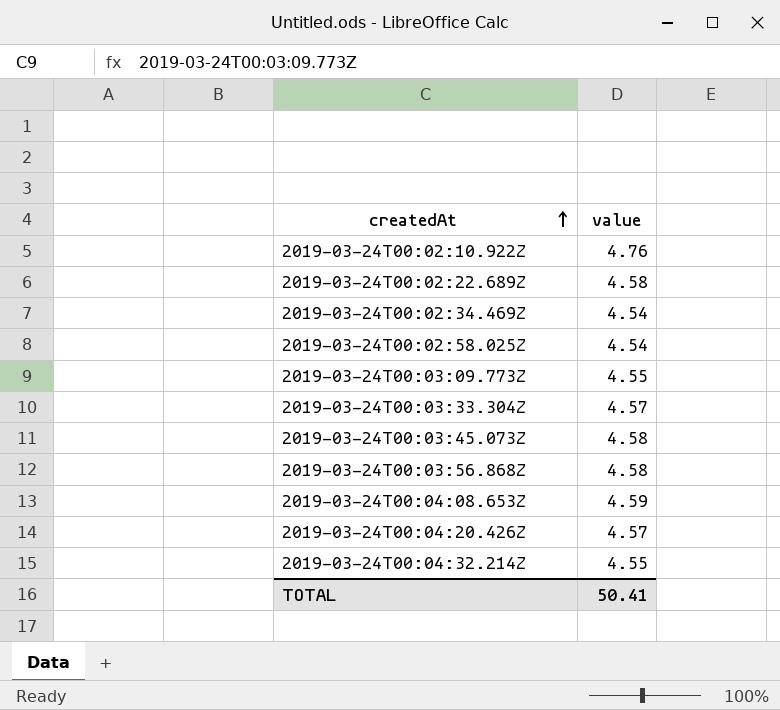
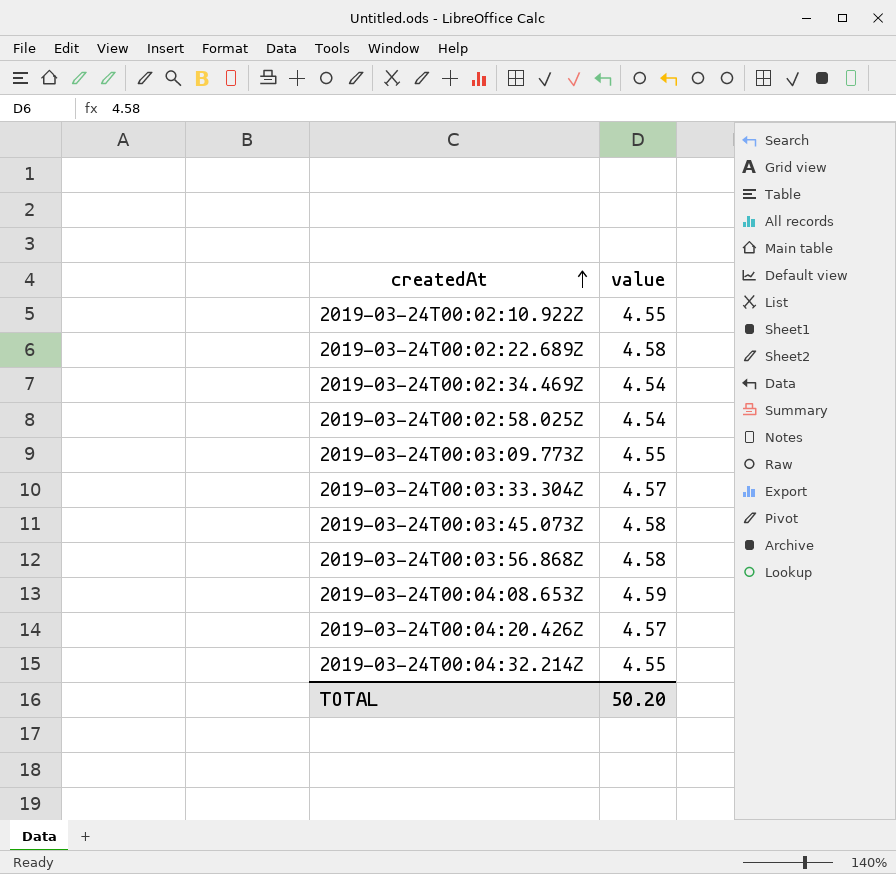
2019-03-24T00:02:10.922Z | value: 4.76 -> 4.55
TOTAL | value: 50.41 -> 50.20

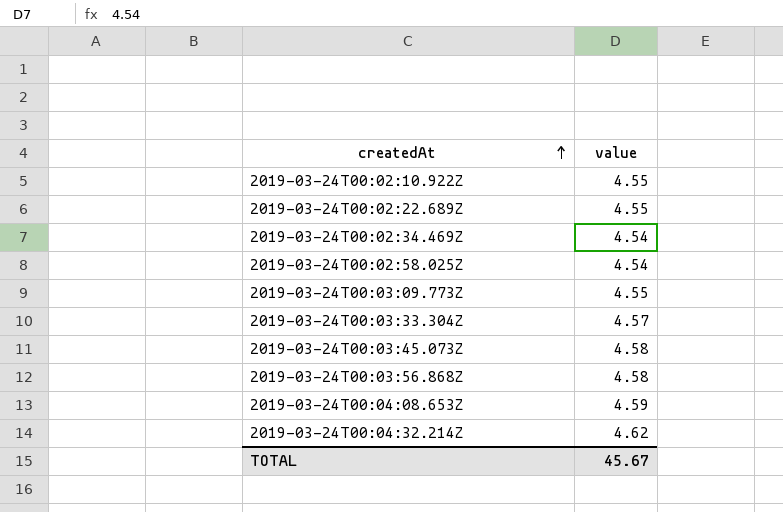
row 2019-03-24T00:04:20.426Z: 4.57 -> none
2019-03-24T00:02:22.689Z | value: 4.58 -> 4.55
2019-03-24T00:04:32.214Z | value: 4.55 -> 4.62
TOTAL | value: 50.20 -> 45.67

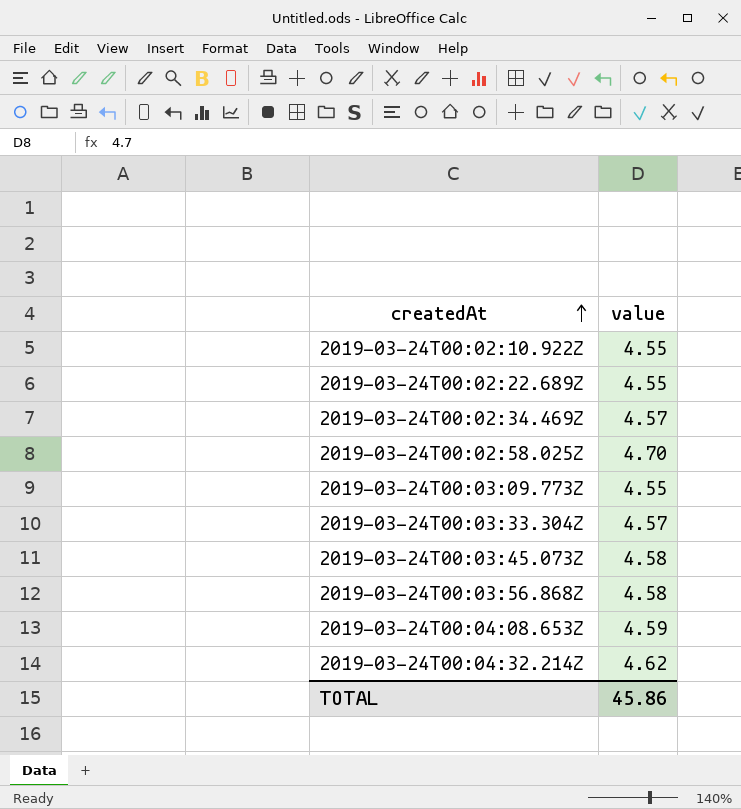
2019-03-24T00:02:34.469Z | value: 4.54 -> 4.57
2019-03-24T00:02:58.025Z | value: 4.54 -> 4.70
TOTAL | value: 45.67 -> 45.86

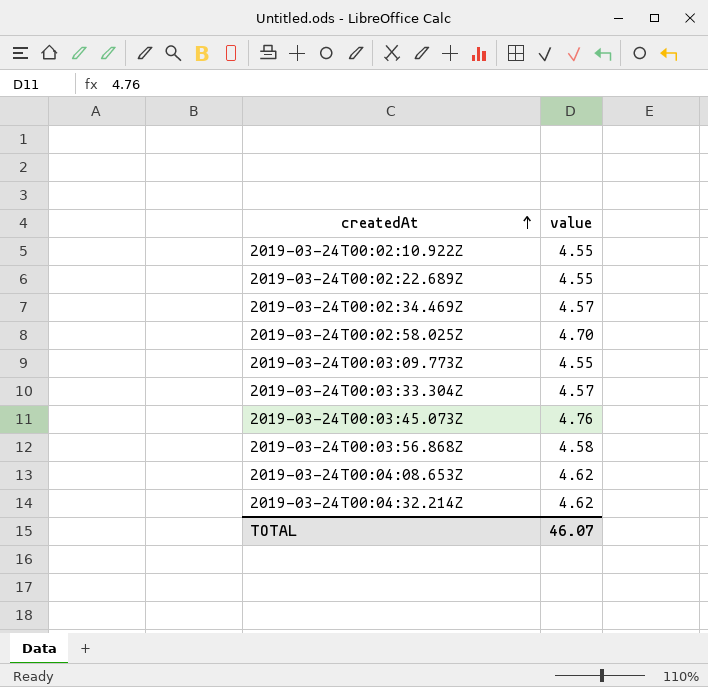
2019-03-24T00:03:45.073Z | value: 4.58 -> 4.76
2019-03-24T00:04:08.653Z | value: 4.59 -> 4.62
TOTAL | value: 45.86 -> 46.07

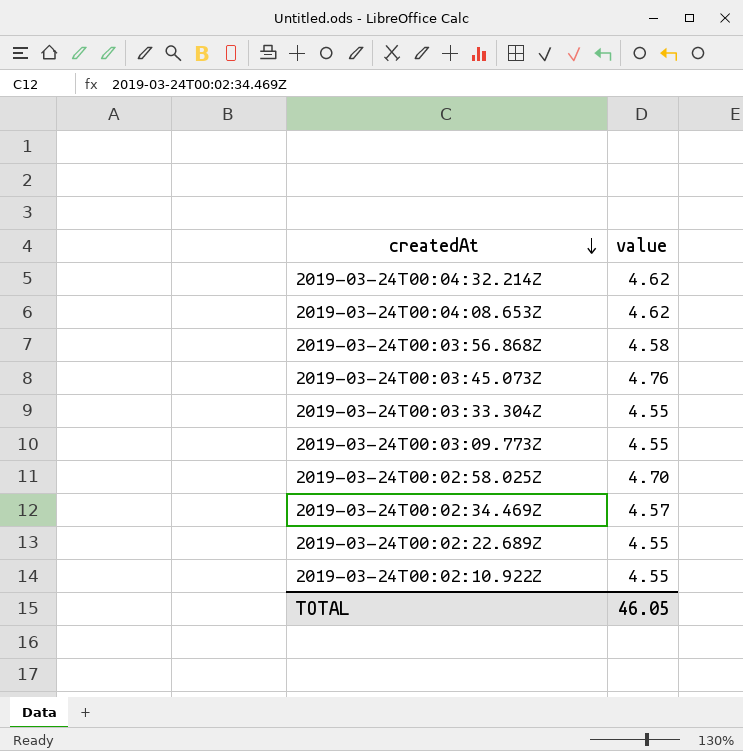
row order: createdAt ascending -> createdAt descending
2019-03-24T00:03:33.304Z | value: 4.57 -> 4.55
TOTAL | value: 46.07 -> 46.05

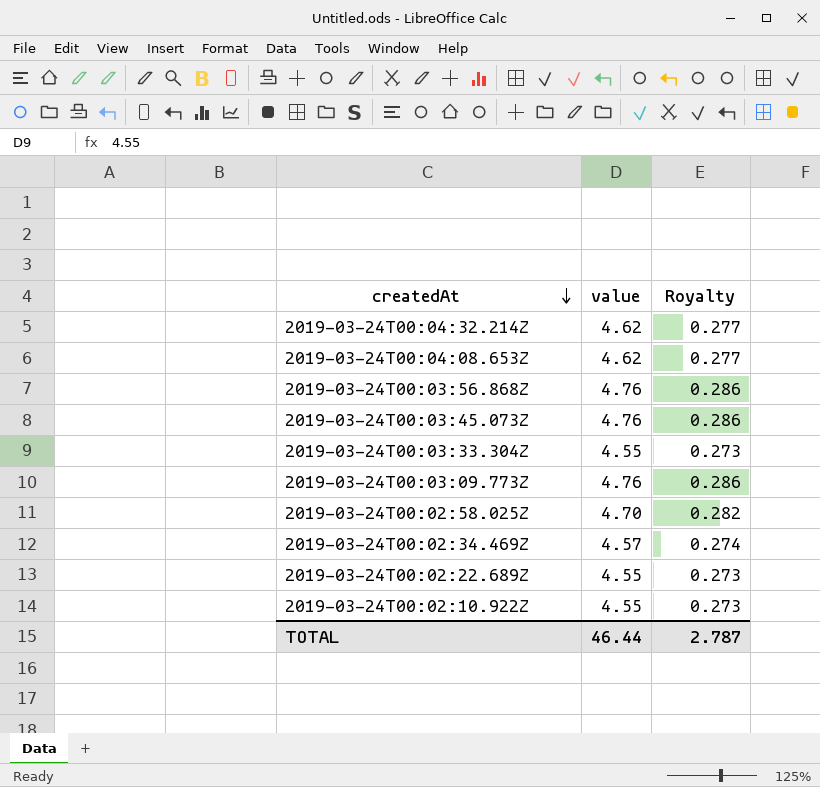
column Royalty | formula: none -> [value] * 0.06
2019-03-24T00:03:56.868Z | value: 4.58 -> 4.76
2019-03-24T00:03:09.773Z | value: 4.55 -> 4.76
TOTAL | value: 46.05 -> 46.44

